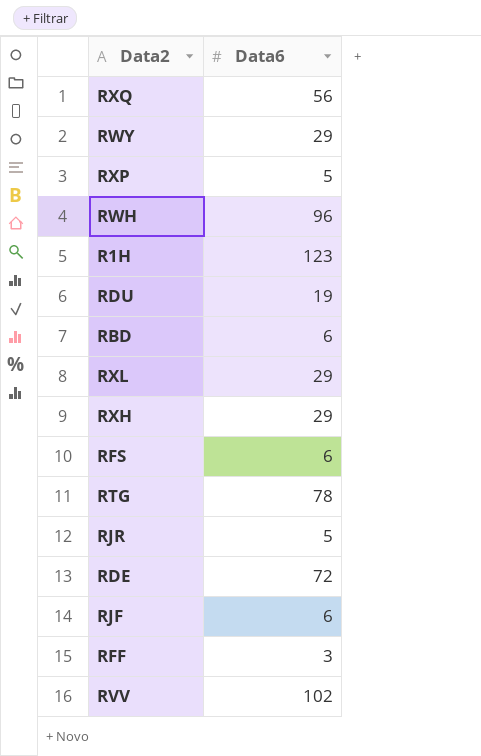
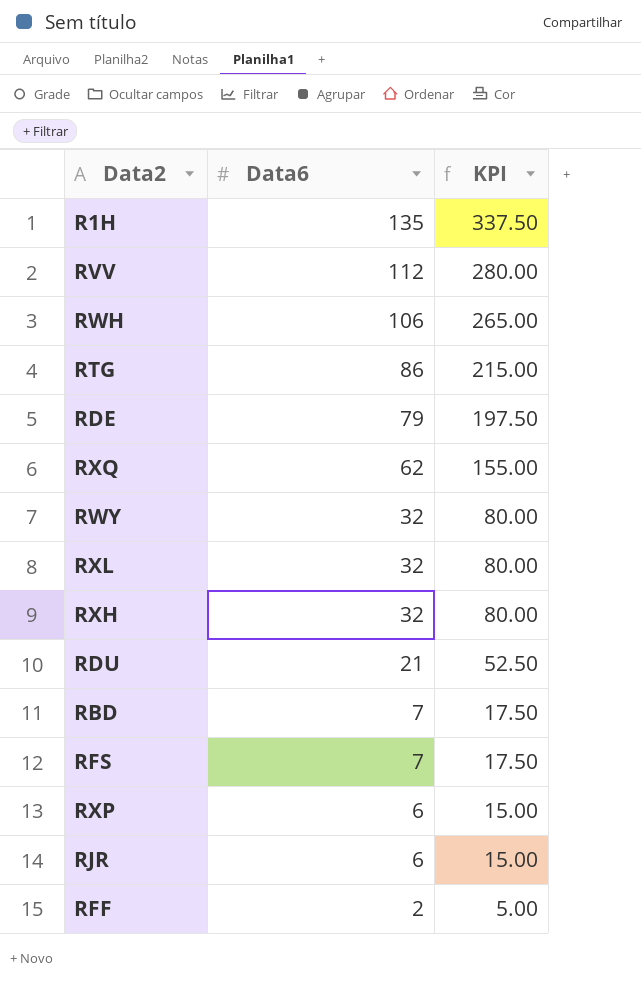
row order: none -> Data6 descending
column KPI | formula: none -> [Data6] * 2.5
row RJF: 6 -> none
R1H | Data6: 123 -> 135
RVV | Data6: 102 -> 112
RWH | Data6: 96 -> 106
RTG | Data6: 78 -> 86
RDE | Data6: 72 -> 79
RXQ | Data6: 56 -> 62
RWY | Data6: 29 -> 32
RXL | Data6: 29 -> 32
RXH | Data6: 29 -> 32
RDU | Data6: 19 -> 21
RBD | Data6: 6 -> 7
RFS | Data6: 6 -> 7
RXP | Data6: 5 -> 6
RJR | Data6: 5 -> 6
RFF | Data6: 3 -> 2

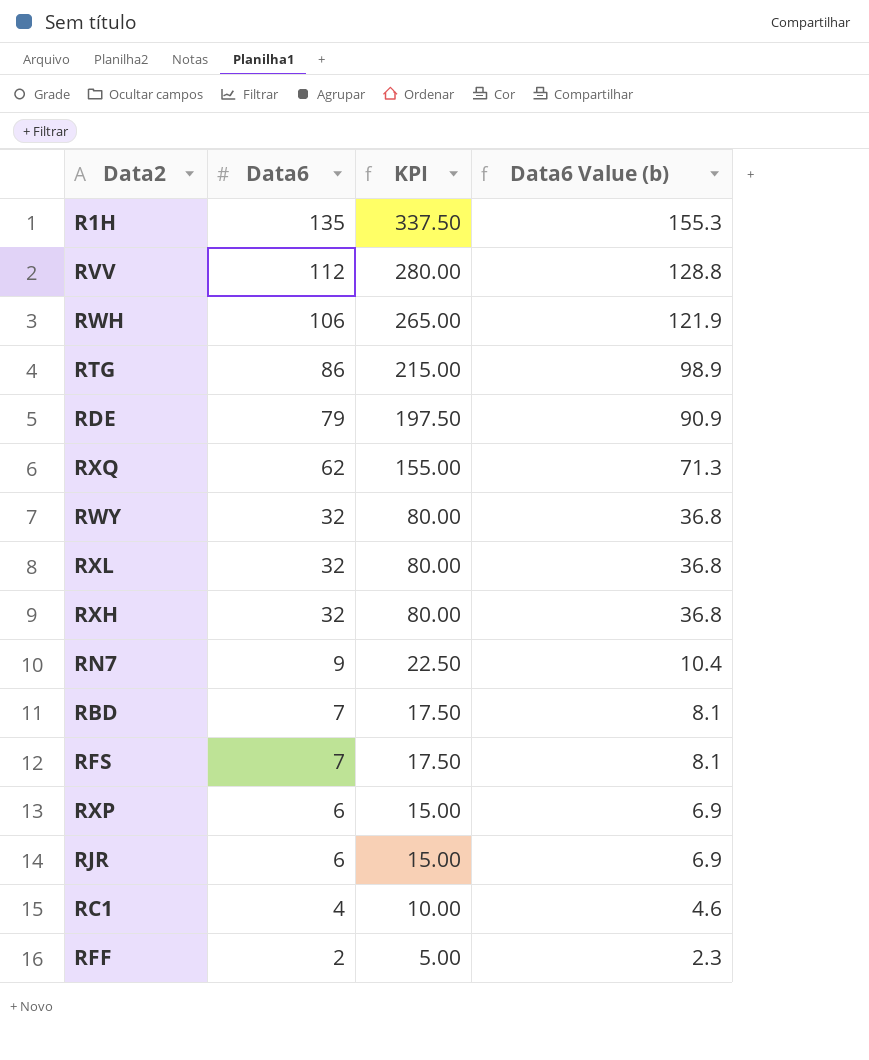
column Data6 Value (b) | formula: none -> [Data6] * 1.15
row RDU: 21 | 52.50 -> none
row RN7: none -> 9 | 22.50 | 10.4
row RC1: none -> 4 | 10.00 | 4.6

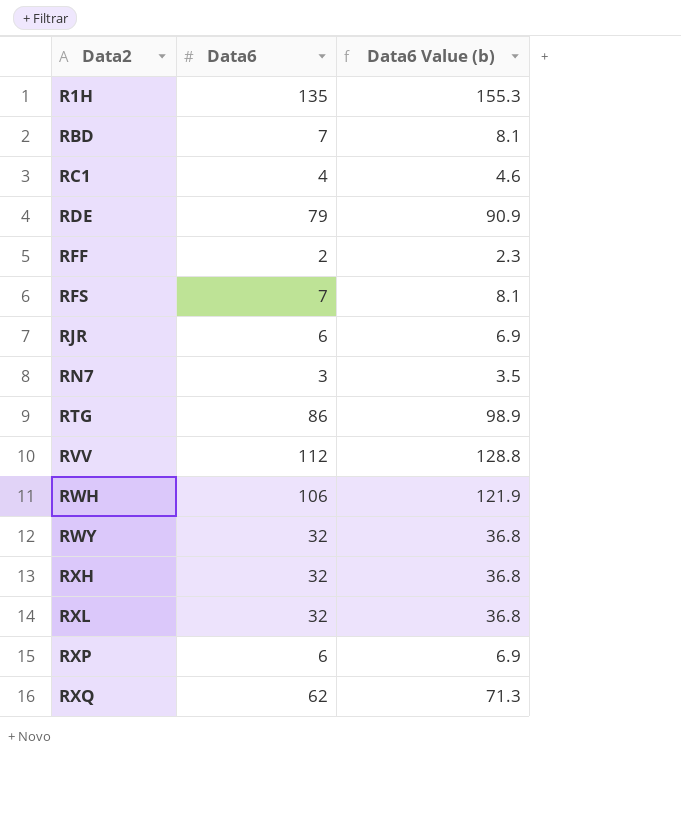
row order: Data6 descending -> Data2 ascending
column KPI | formula: [Data6] * 2.5 -> none
RN7 | Data6: 9 -> 3
RN7 | Data6 Value (b): 10.4 -> 3.5

